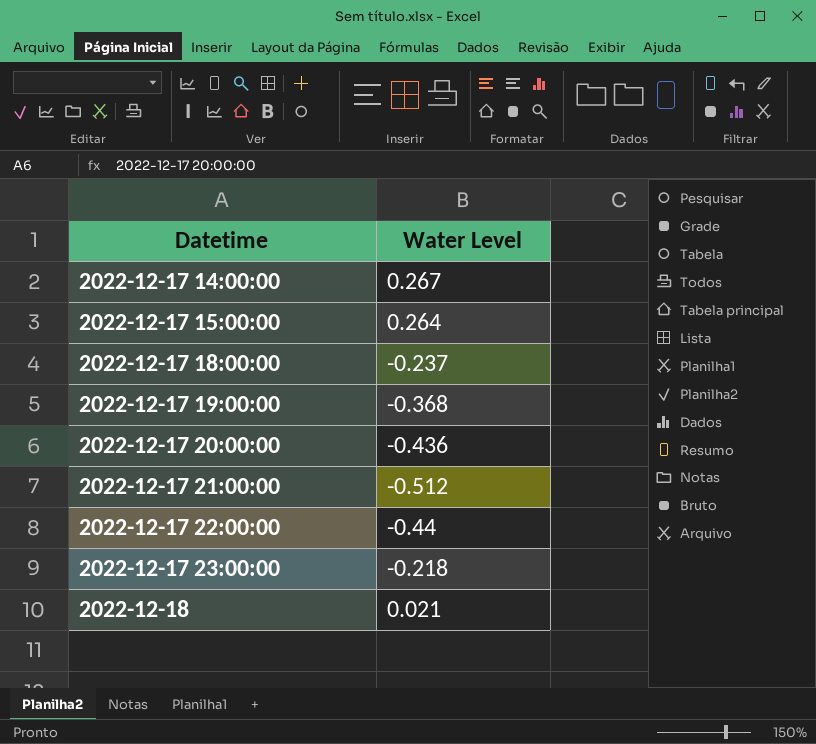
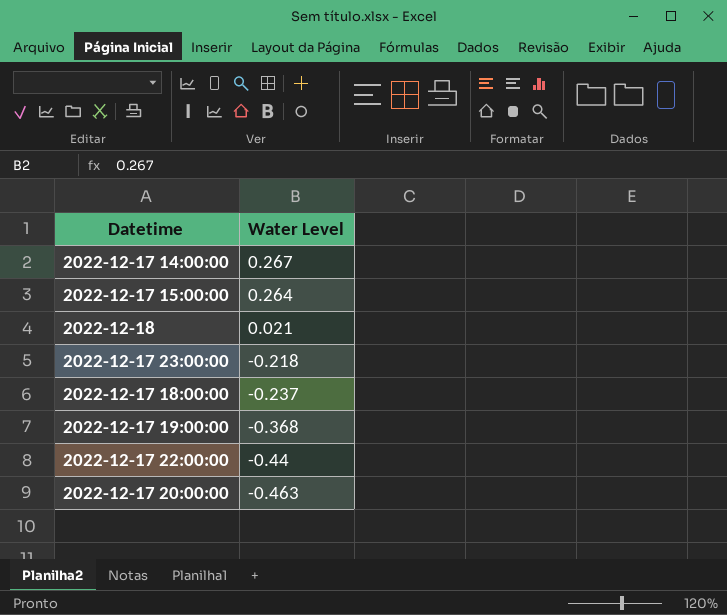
row order: Datetime ascending -> Water Level descending
row 2022-12-17 21:00:00: -0.512 -> none
2022-12-17 20:00:00 | Water Level: -0.436 -> -0.463

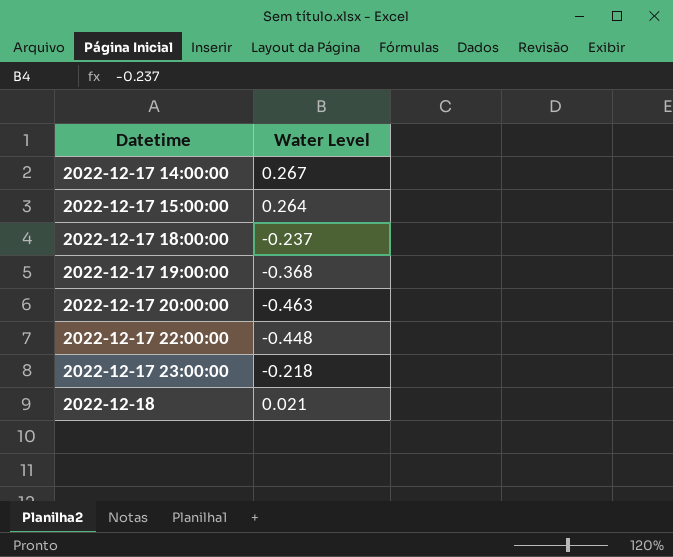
row order: Water Level descending -> Datetime ascending
2022-12-17 22:00:00 | Water Level: -0.44 -> -0.448

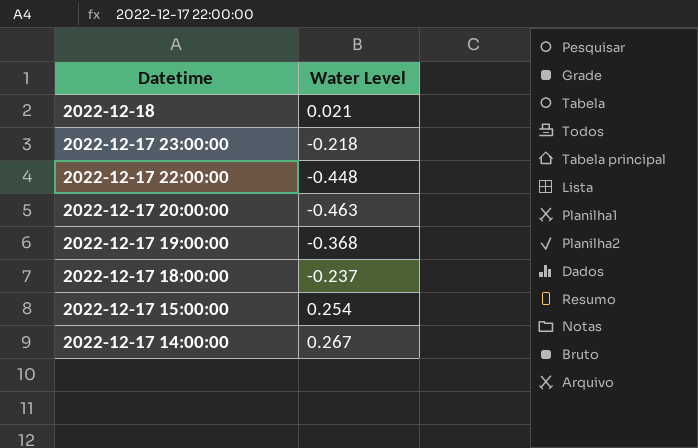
row order: Datetime ascending -> Datetime descending
2022-12-17 15:00:00 | Water Level: 0.264 -> 0.254

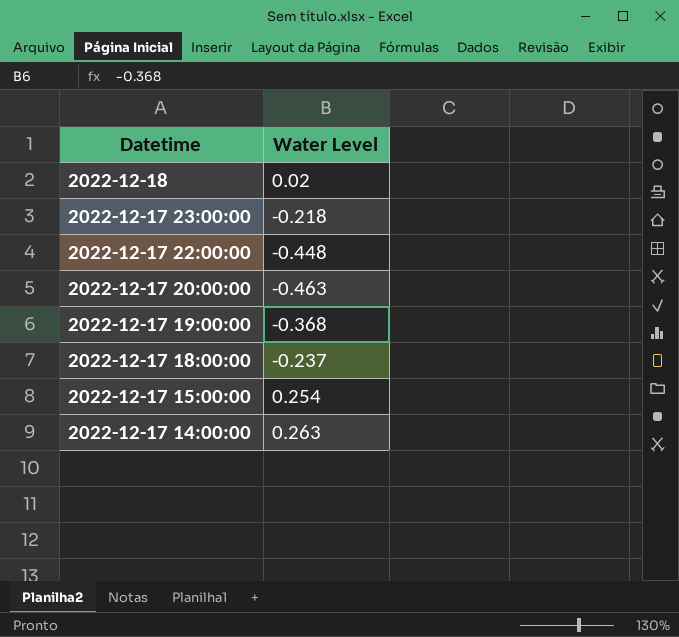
2022-12-18 | Water Level: 0.021 -> 0.02
2022-12-17 14:00:00 | Water Level: 0.267 -> 0.263

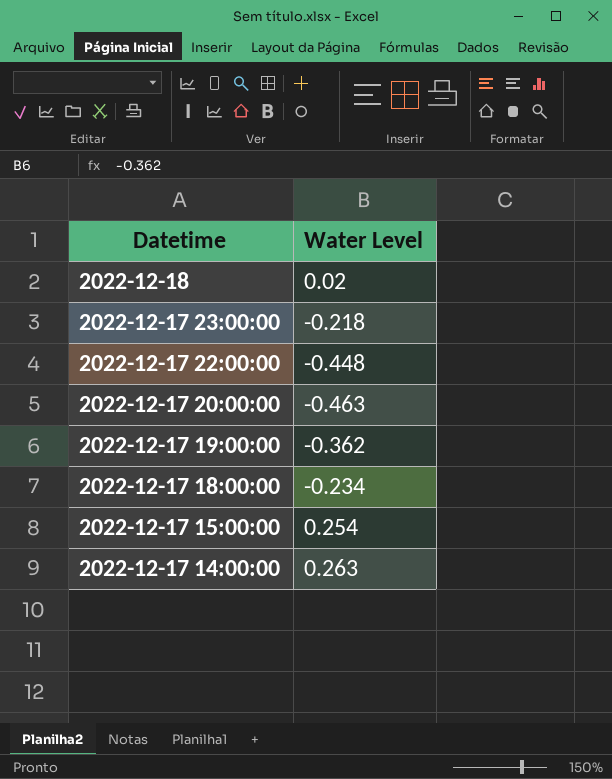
2022-12-17 19:00:00 | Water Level: -0.368 -> -0.362
2022-12-17 18:00:00 | Water Level: -0.237 -> -0.234

